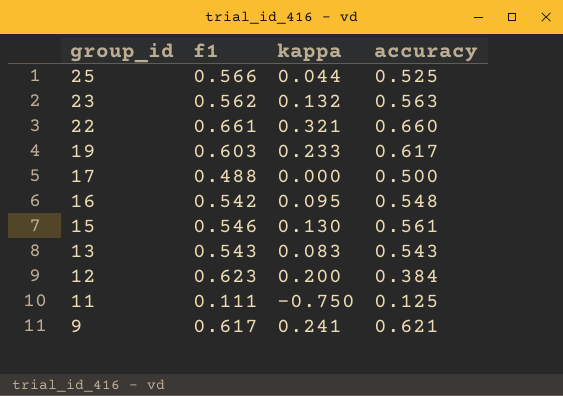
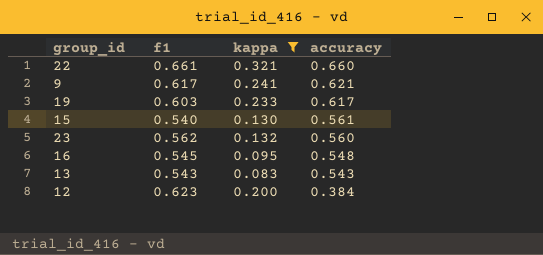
filter: none -> kappa >= 0.083
row order: group_id descending -> accuracy descending
15 | f1: 0.546 -> 0.540
23 | accuracy: 0.563 -> 0.560
16 | f1: 0.542 -> 0.545

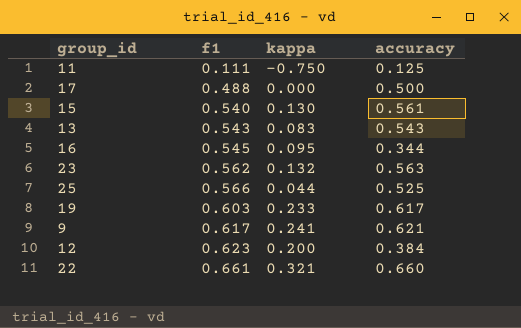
filter: kappa >= 0.083 -> none
row order: accuracy descending -> f1 ascending
16 | accuracy: 0.548 -> 0.344
23 | accuracy: 0.560 -> 0.563

